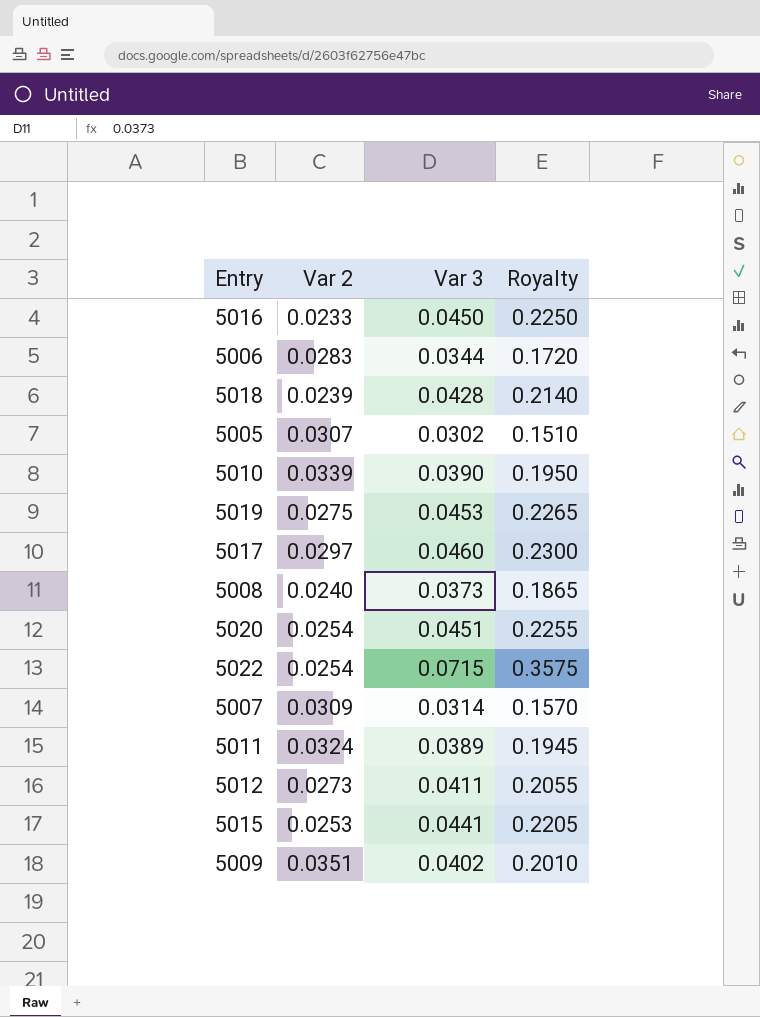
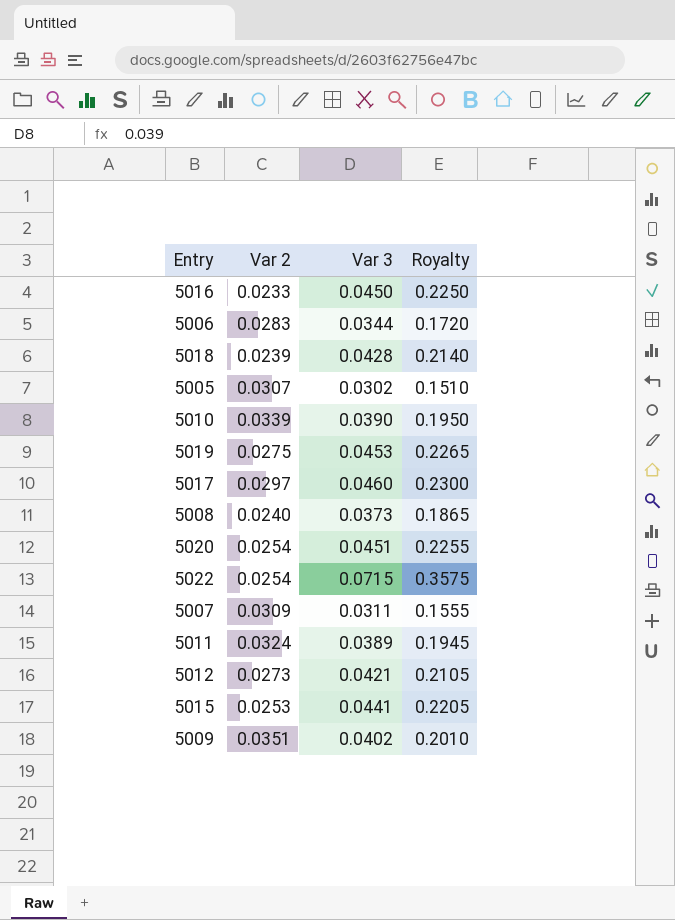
5007 | Var 3: 0.0314 -> 0.0311
5007 | Royalty: 0.1570 -> 0.1555
5012 | Var 3: 0.0411 -> 0.0421
5012 | Royalty: 0.2055 -> 0.2105

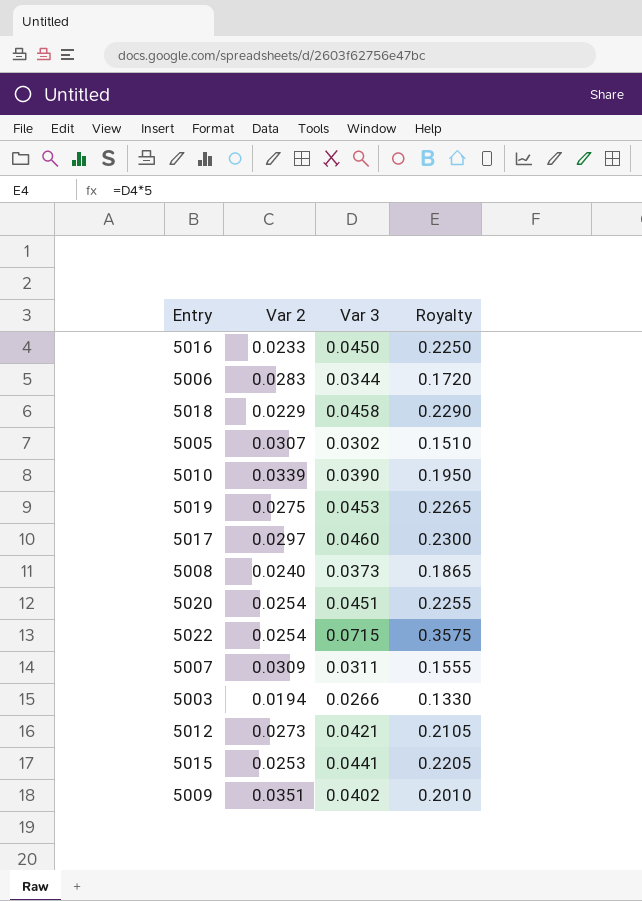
row 5011: 0.0324 | 0.0389 | 0.1945 -> none
5018 | Var 2: 0.0239 -> 0.0229
5018 | Var 3: 0.0428 -> 0.0458
5018 | Royalty: 0.2140 -> 0.2290
row 5003: none -> 0.0194 | 0.0266 | 0.1330

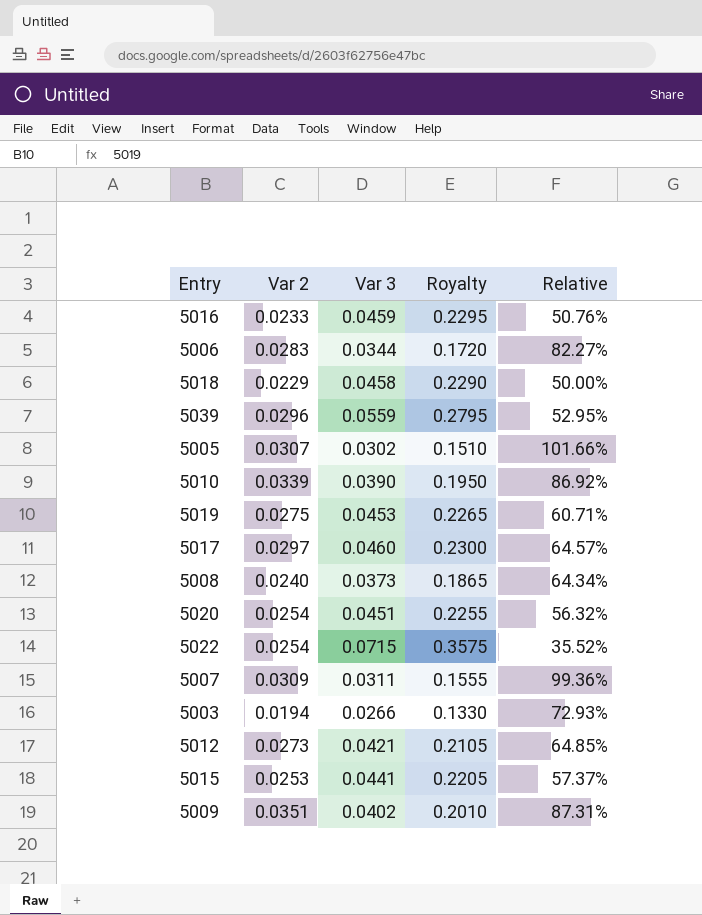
column Relative | formula: none -> [Var 2] / [Var 3]
5016 | Var 3: 0.0450 -> 0.0459
5016 | Royalty: 0.2250 -> 0.2295
row 5039: none -> 0.0296 | 0.0559 | 0.2795 | 52.95%

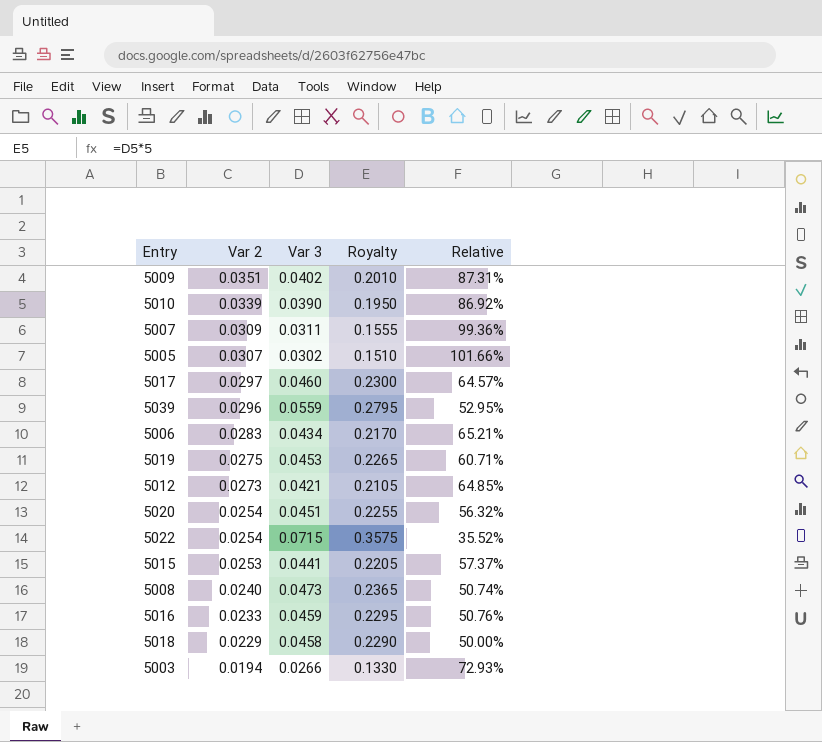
row order: none -> Var 2 descending
5006 | Var 3: 0.0344 -> 0.0434
5006 | Royalty: 0.1720 -> 0.2170
5006 | Relative: 82.27% -> 65.21%
5008 | Var 3: 0.0373 -> 0.0473
5008 | Royalty: 0.1865 -> 0.2365
5008 | Relative: 64.34% -> 50.74%

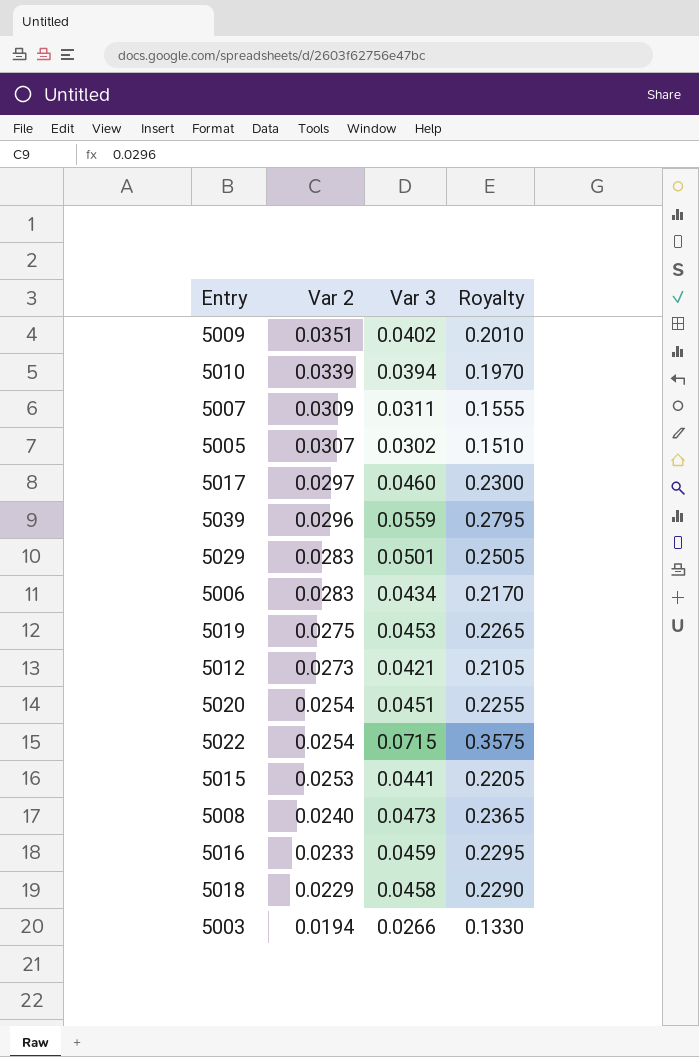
column Relative | formula: [Var 2] / [Var 3] -> none
5010 | Var 3: 0.0390 -> 0.0394
5010 | Royalty: 0.1950 -> 0.1970
row 5029: none -> 0.0283 | 0.0501 | 0.2505

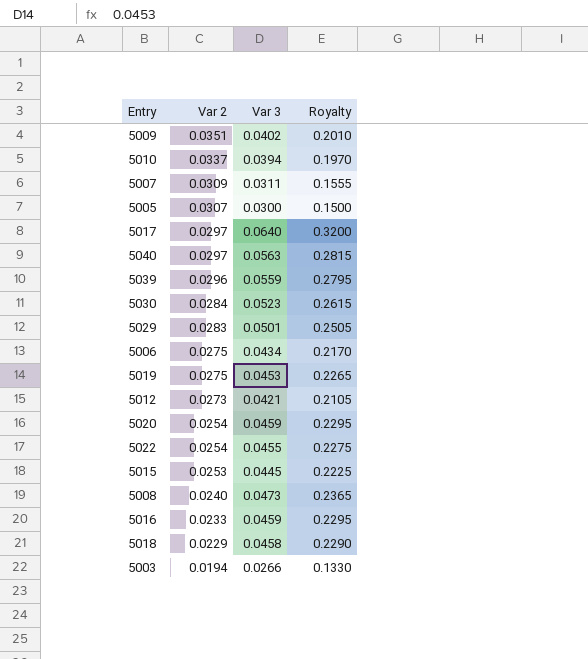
5010 | Var 2: 0.0339 -> 0.0337
5005 | Var 3: 0.0302 -> 0.0300
5005 | Royalty: 0.1510 -> 0.1500
5017 | Var 3: 0.0460 -> 0.0640
5017 | Royalty: 0.2300 -> 0.3200
row 5040: none -> 0.0297 | 0.0563 | 0.2815
row 5030: none -> 0.0284 | 0.0523 | 0.2615
5006 | Var 2: 0.0283 -> 0.0275
5020 | Var 3: 0.0451 -> 0.0459
5020 | Royalty: 0.2255 -> 0.2295
5022 | Var 3: 0.0715 -> 0.0455
5022 | Royalty: 0.3575 -> 0.2275
5015 | Var 3: 0.0441 -> 0.0445
5015 | Royalty: 0.2205 -> 0.2225

